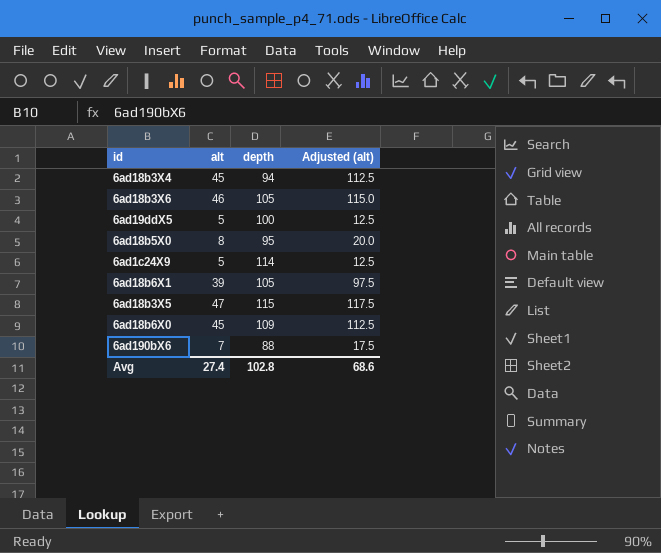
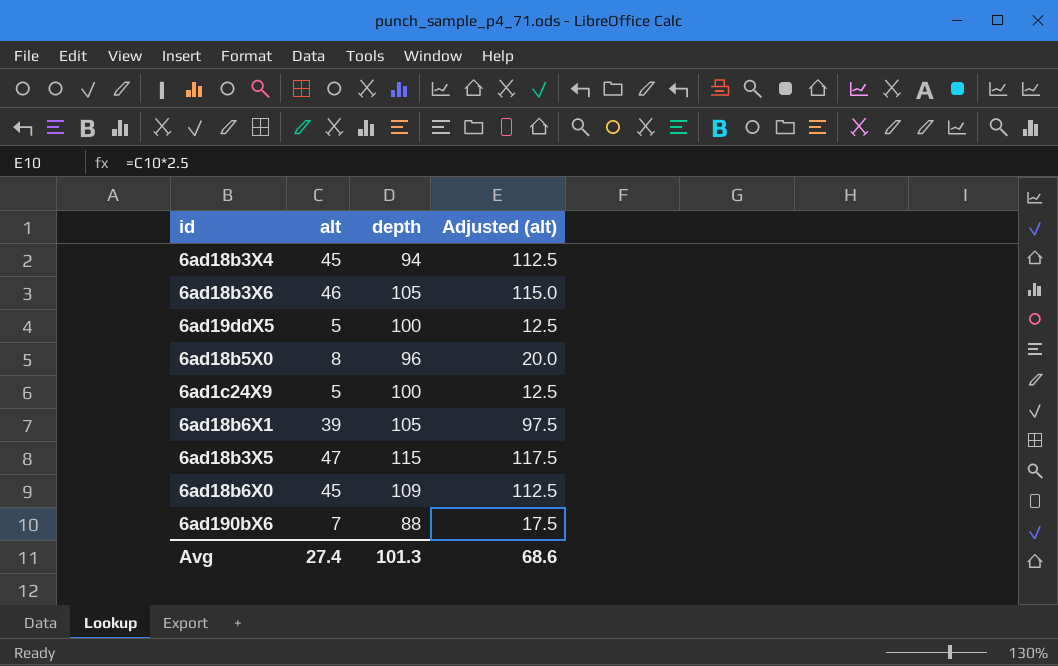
6ad18b5X0 | depth: 95 -> 96
6ad1c24X9 | depth: 114 -> 100
Avg | depth: 102.8 -> 101.3

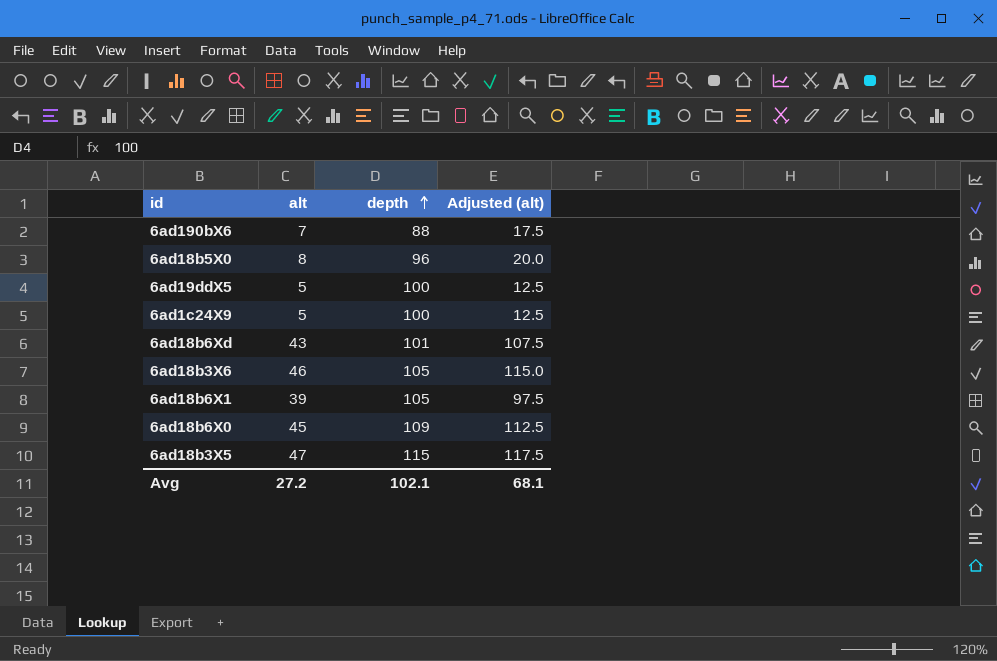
row order: none -> depth ascending
row 6ad18b3X4: 45 | 94 | 112.5 -> none
row 6ad18b6Xd: none -> 43 | 101 | 107.5
Avg | alt: 27.4 -> 27.2
Avg | depth: 101.3 -> 102.1
Avg | Adjusted (alt): 68.6 -> 68.1

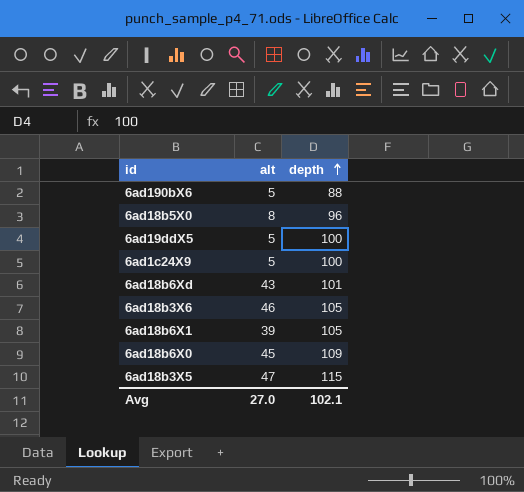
column Adjusted (alt) | formula: [alt] * 2.5 -> none
6ad190bX6 | alt: 7 -> 5
Avg | alt: 27.2 -> 27.0

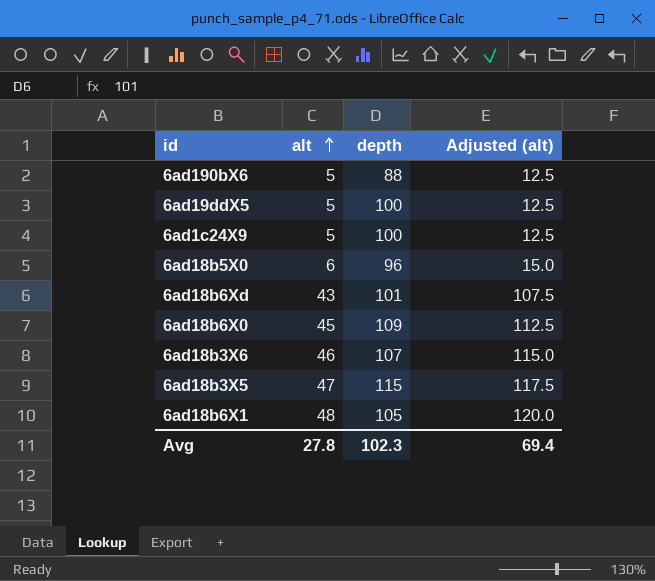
row order: depth ascending -> alt ascending
column Adjusted (alt) | formula: none -> [alt] * 2.5
6ad18b5X0 | alt: 8 -> 6
6ad18b3X6 | depth: 105 -> 107
6ad18b6X1 | alt: 39 -> 48
Avg | alt: 27.0 -> 27.8
Avg | depth: 102.1 -> 102.3

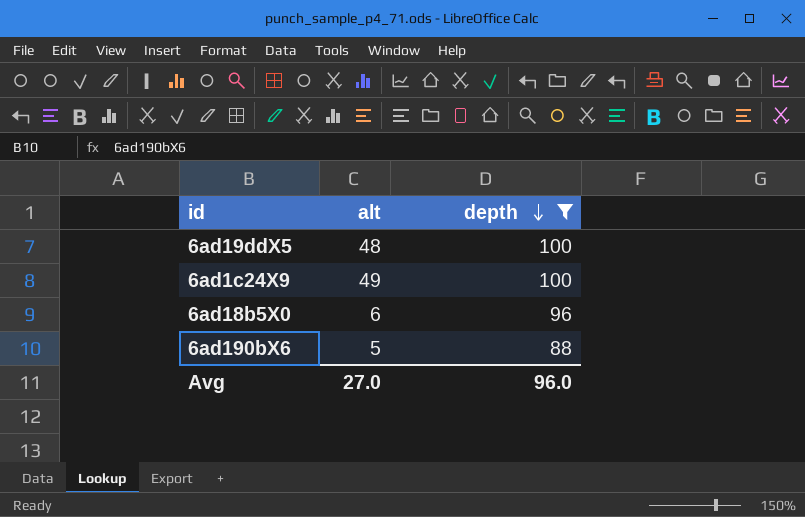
filter: none -> depth <= 100
row order: alt ascending -> depth descending
column Adjusted (alt) | formula: [alt] * 2.5 -> none
6ad19ddX5 | alt: 5 -> 48
6ad1c24X9 | alt: 5 -> 49
Avg | alt: 27.8 -> 27.0
Avg | depth: 102.3 -> 96.0

